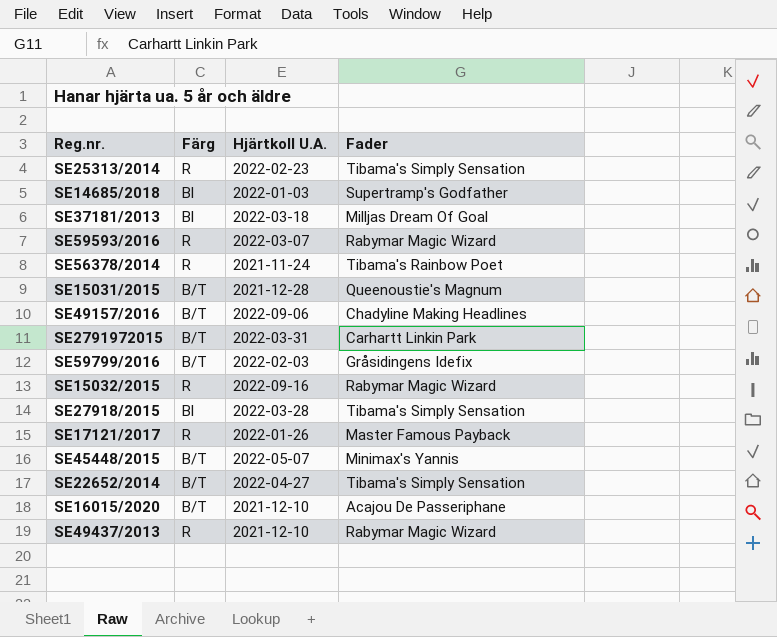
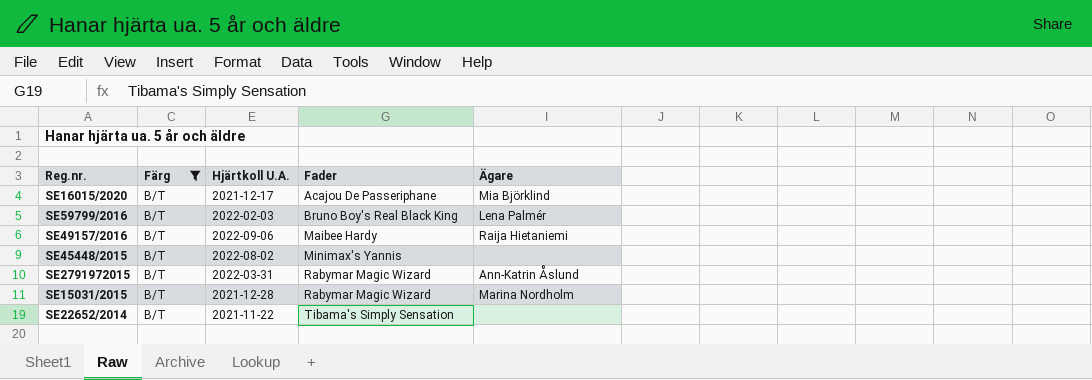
filter: none -> Färg = B/T
row order: none -> Fader ascending
column Ägare | position: none -> 5
SE16015/2020 | Hjärtkoll U.A.: 2021-12-10 -> 2021-12-17
SE59799/2016 | Fader: Gråsidingens Idefix -> Bruno Boy's Real Black King
SE49157/2016 | Fader: Chadyline Making Headlines -> Maibee Hardy
SE45448/2015 | Hjärtkoll U.A.: 2022-05-07 -> 2022-08-02
SE2791972015 | Fader: Carhartt Linkin Park -> Rabymar Magic Wizard
SE15031/2015 | Fader: Queenoustie's Magnum -> Rabymar Magic Wizard
SE22652/2014 | Hjärtkoll U.A.: 2022-04-27 -> 2021-11-22

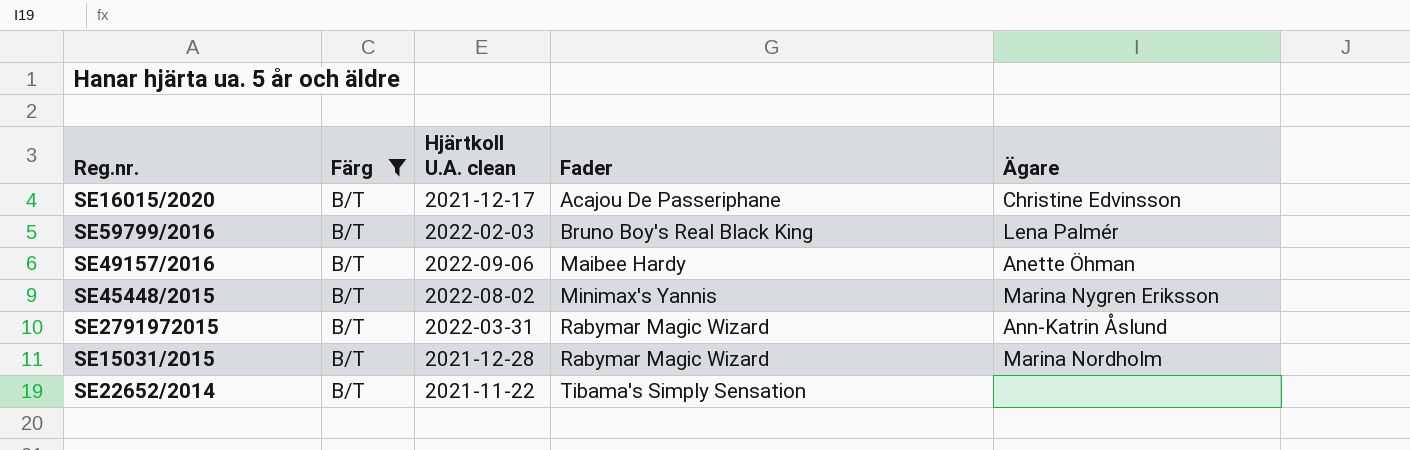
column name: Hjärtkoll U.A. -> Hjärtkoll U.A. clean
SE16015/2020 | Ägare: Mia Björklind -> Christine Edvinsson
SE49157/2016 | Ägare: Raija Hietaniemi -> Anette Öhman
SE45448/2015 | Ägare: none -> Marina Nygren Eriksson

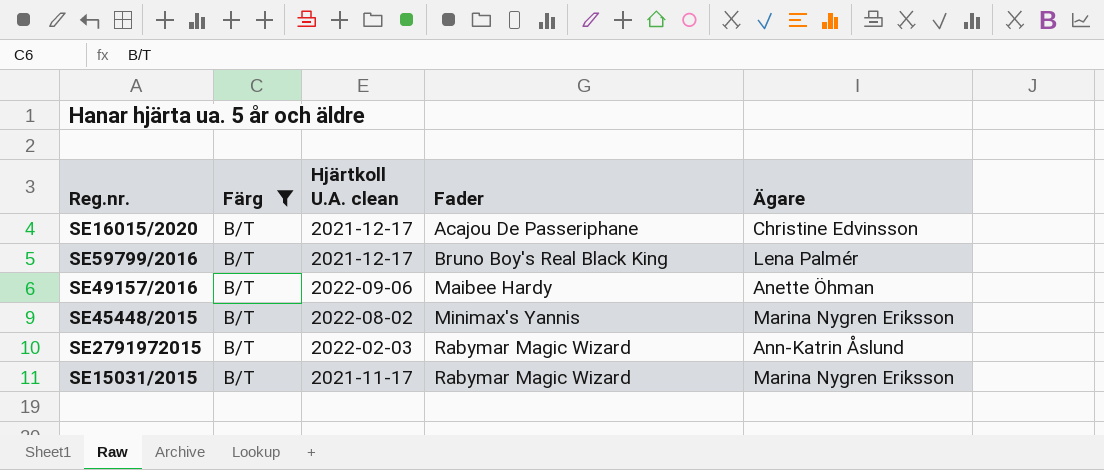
row SE22652/2014: B/T | 2021-11-22 | Tibama's Simply Sensation | none -> none
SE59799/2016 | Hjärtkoll U.A. clean: 2022-02-03 -> 2021-12-17
SE2791972015 | Hjärtkoll U.A. clean: 2022-03-31 -> 2022-02-03
SE15031/2015 | Hjärtkoll U.A. clean: 2021-12-28 -> 2021-11-17
SE15031/2015 | Ägare: Marina Nordholm -> Marina Nygren Eriksson

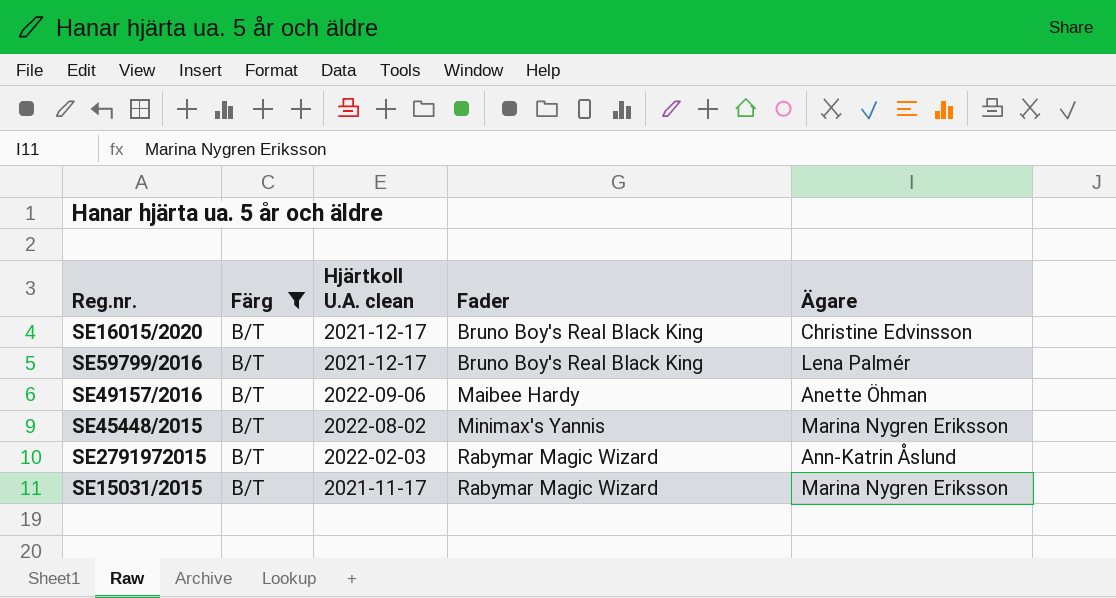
SE16015/2020 | Fader: Acajou De Passeriphane -> Bruno Boy's Real Black King

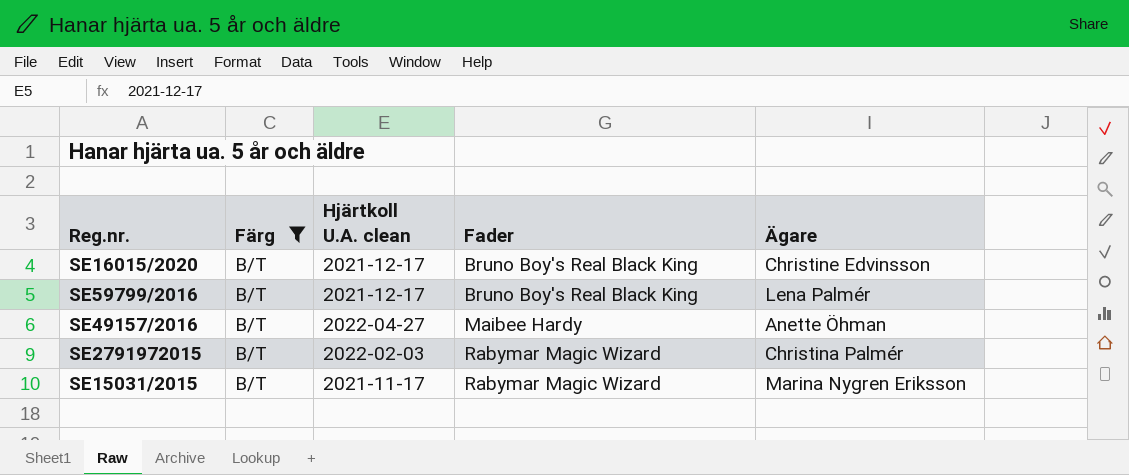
row SE45448/2015: B/T | 2022-08-02 | Minimax's Yannis | Marina Nygren Eriksson -> none
SE49157/2016 | Hjärtkoll U.A. clean: 2022-09-06 -> 2022-04-27
SE2791972015 | Ägare: Ann-Katrin Åslund -> Christina Palmér

